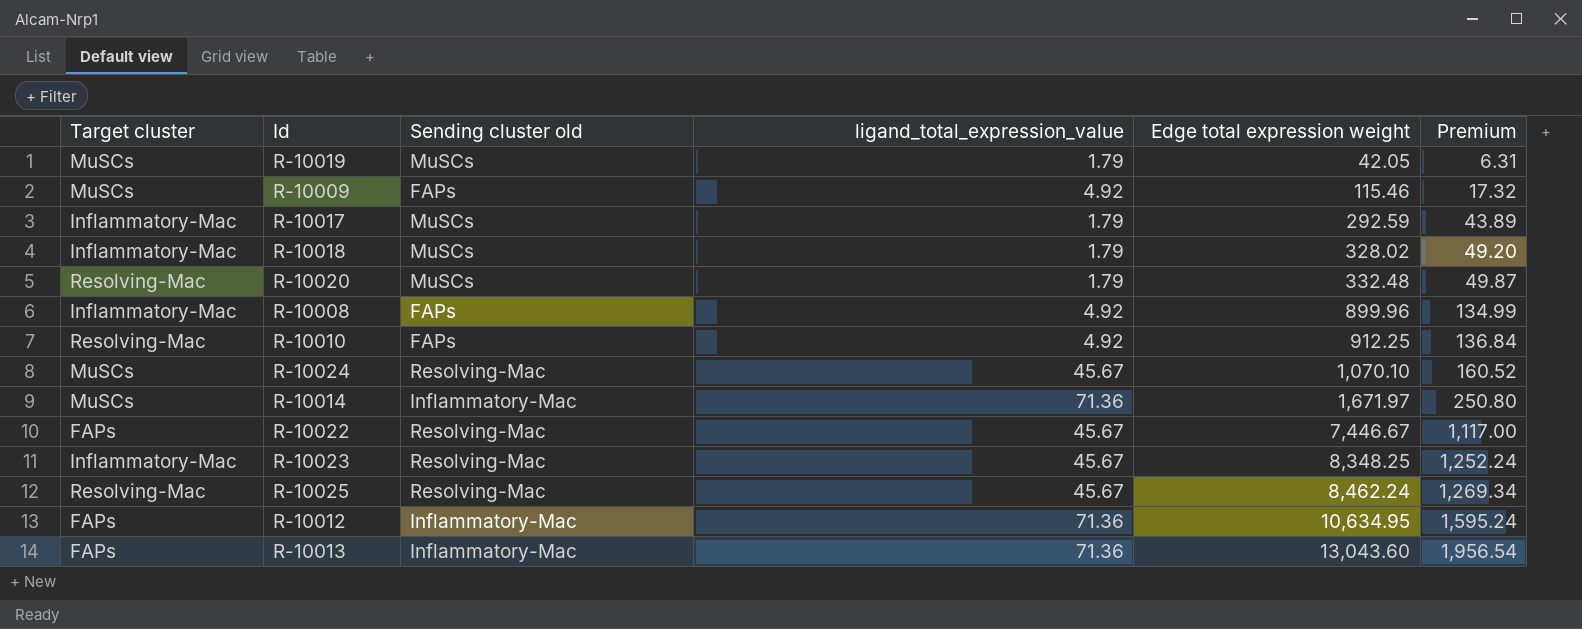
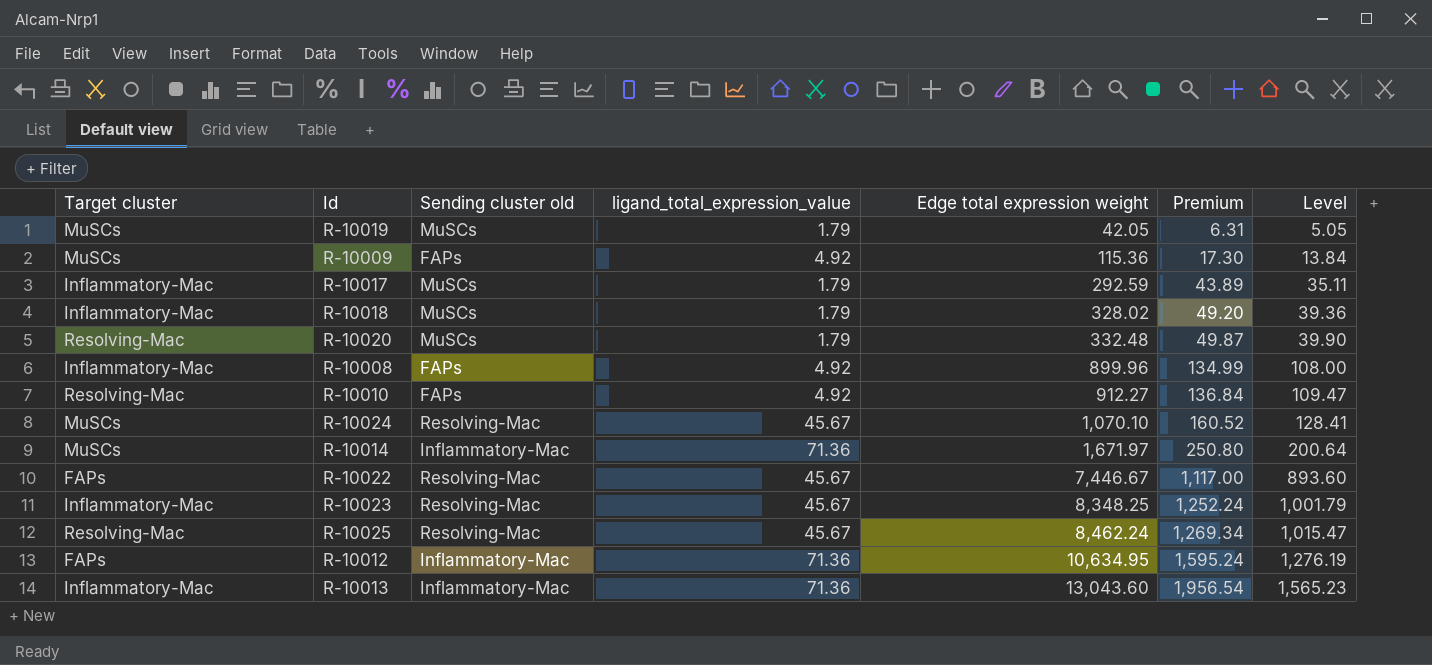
column Level | formula: none -> [Edge total expression weight] * 0.12
R-10009 | Edge total expression weight: 115.46 -> 115.36
R-10009 | Premium: 17.32 -> 17.30
R-10010 | Edge total expression weight: 912.25 -> 912.27
R-10013 | Target cluster: FAPs -> Inflammatory-Mac

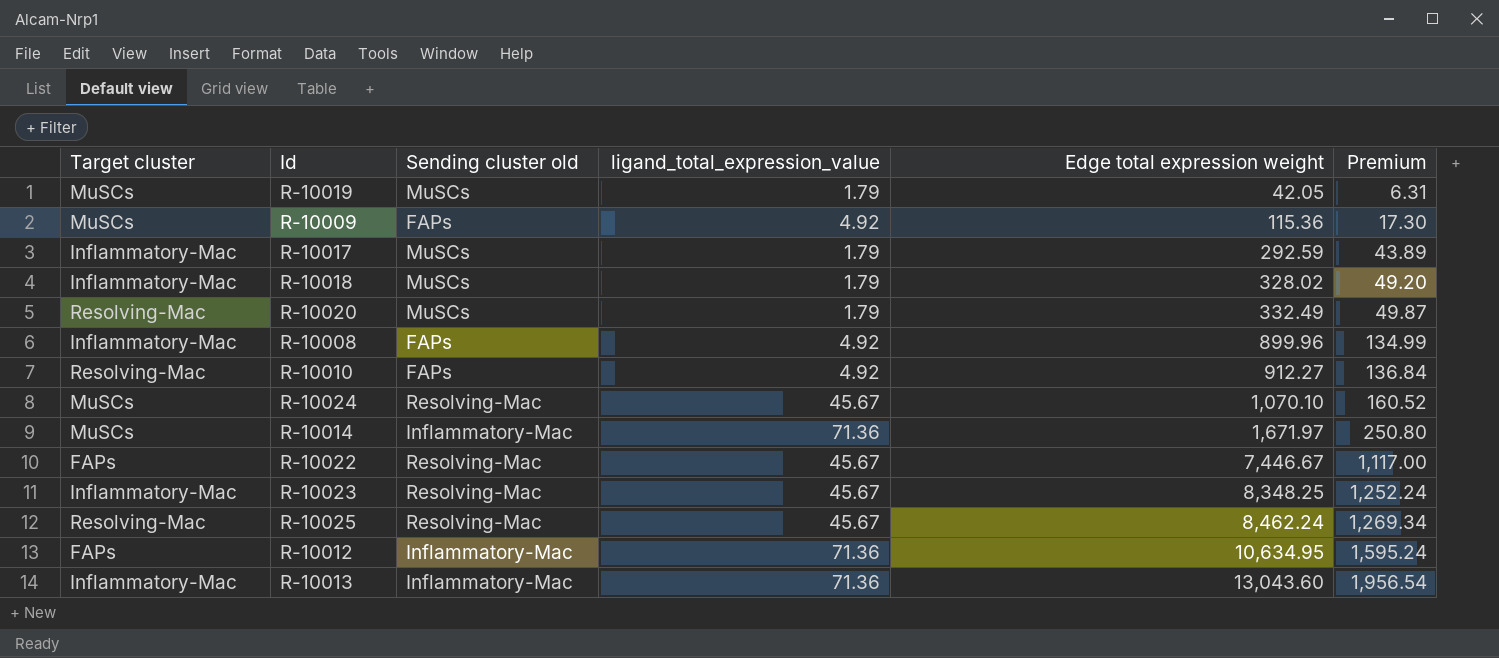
column Level | formula: [Edge total expression weight] * 0.12 -> none
R-10020 | Edge total expression weight: 332.48 -> 332.49

